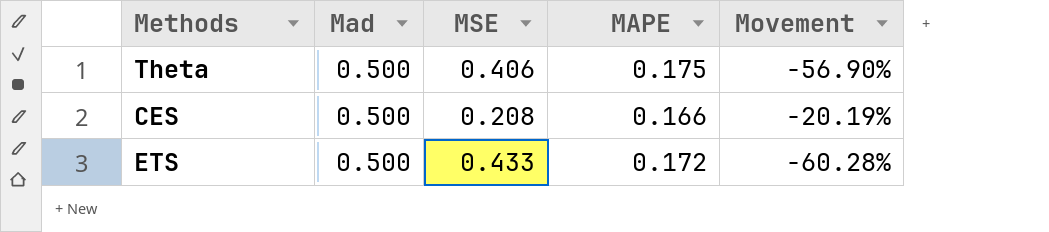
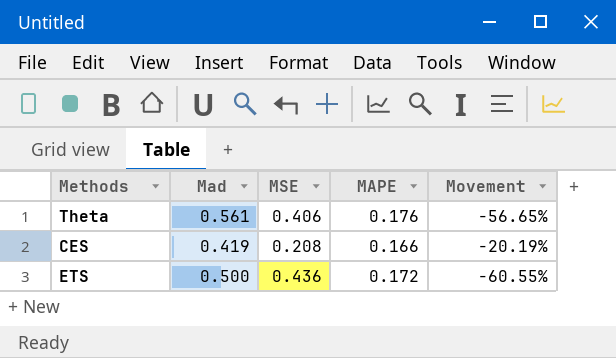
Theta | Mad: 0.500 -> 0.561
Theta | MAPE: 0.175 -> 0.176
Theta | Movement: -56.90% -> -56.65%
CES | Mad: 0.500 -> 0.419
ETS | MSE: 0.433 -> 0.436
ETS | Movement: -60.28% -> -60.55%

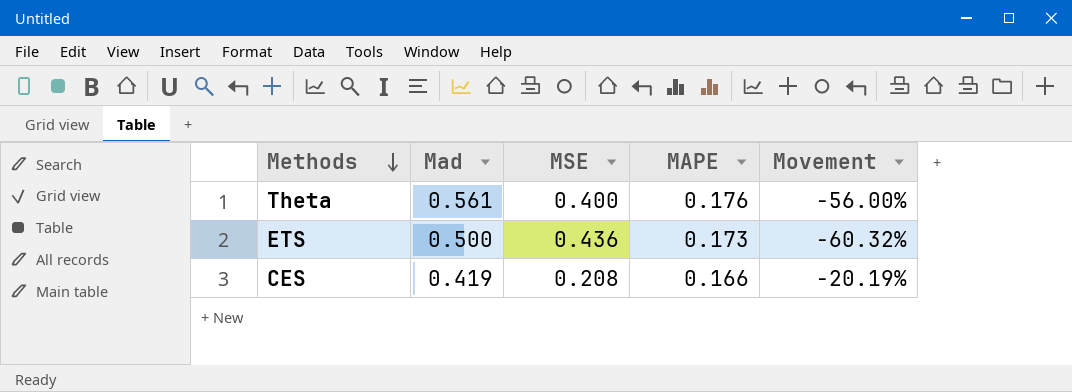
row order: none -> Methods descending
Theta | MSE: 0.406 -> 0.400
Theta | Movement: -56.65% -> -56.00%
ETS | MAPE: 0.172 -> 0.173
ETS | Movement: -60.55% -> -60.32%

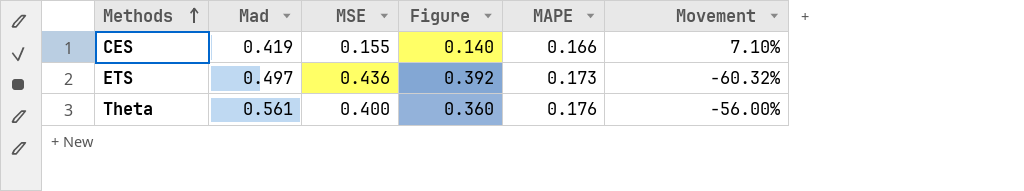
row order: Methods descending -> Methods ascending
column Figure | formula: none -> [MSE] * 0.9
CES | MSE: 0.208 -> 0.155
CES | Movement: -20.19% -> 7.10%
ETS | Mad: 0.500 -> 0.497

